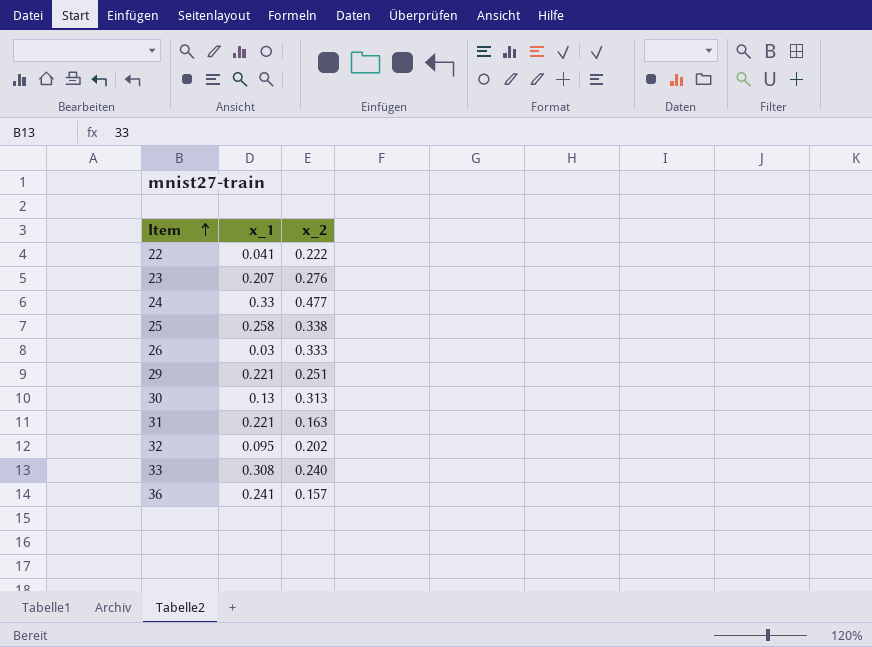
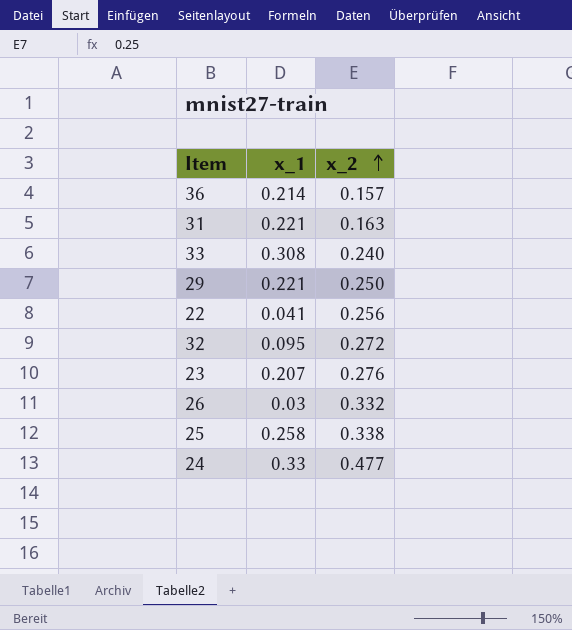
row order: Item ascending -> x_2 ascending
row 30: 0.13 | 0.313 -> none
36 | x_1: 0.241 -> 0.214
29 | x_2: 0.251 -> 0.250
22 | x_2: 0.222 -> 0.256
32 | x_2: 0.202 -> 0.272
26 | x_2: 0.333 -> 0.332

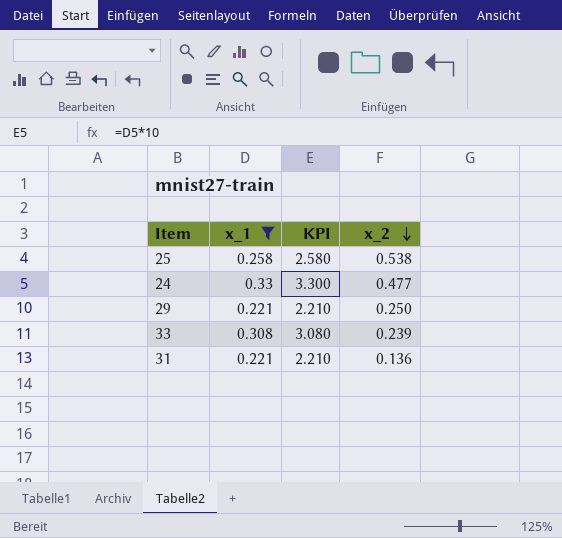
filter: none -> x_1 >= 0.221
row order: x_2 ascending -> x_2 descending
column KPI | formula: none -> [x_1] * 10
25 | x_2: 0.338 -> 0.538
33 | x_2: 0.240 -> 0.239
31 | x_2: 0.163 -> 0.136

